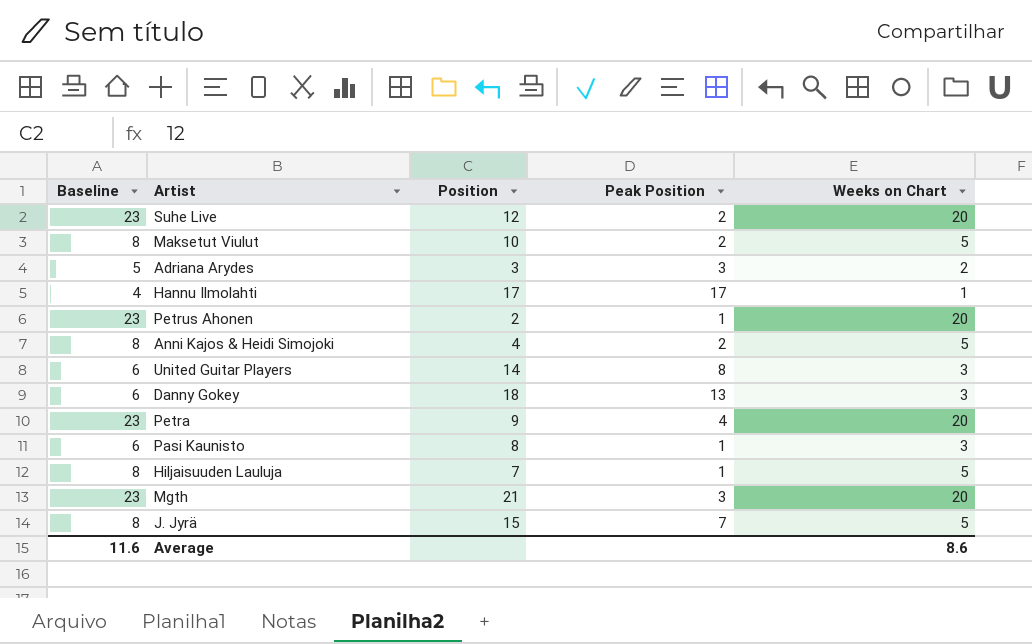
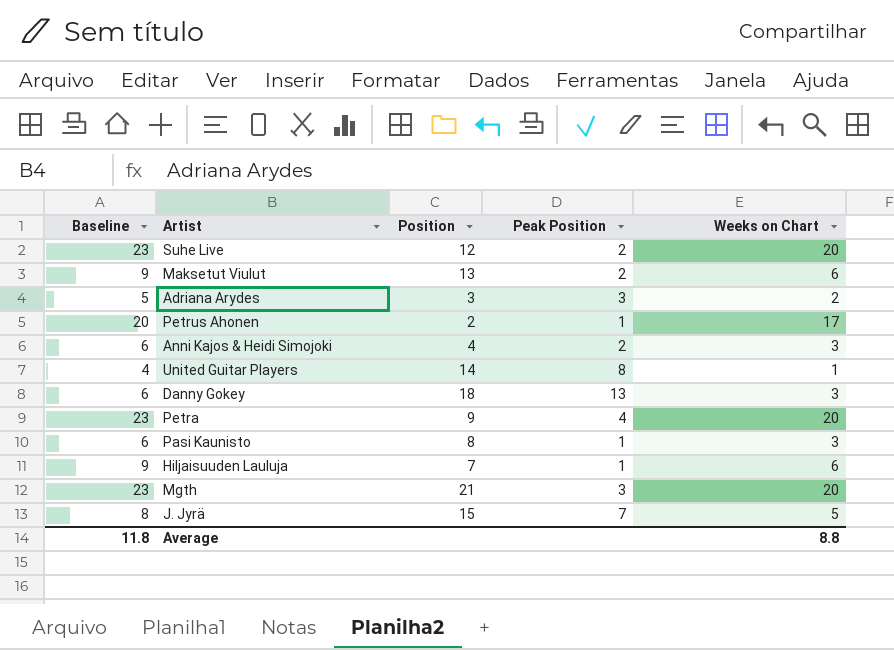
row Hannu Ilmolahti: 4 | 17 | 17 | 1 -> none
Maksetut Viulut | Baseline: 8 -> 9
Maksetut Viulut | Position: 10 -> 13
Maksetut Viulut | Weeks on Chart: 5 -> 6
Petrus Ahonen | Baseline: 23 -> 20
Petrus Ahonen | Weeks on Chart: 20 -> 17
Anni Kajos & Heidi Simojoki | Baseline: 8 -> 6
Anni Kajos & Heidi Simojoki | Weeks on Chart: 5 -> 3
United Guitar Players | Baseline: 6 -> 4
United Guitar Players | Weeks on Chart: 3 -> 1
Hiljaisuuden Lauluja | Baseline: 8 -> 9
Hiljaisuuden Lauluja | Weeks on Chart: 5 -> 6
Average | Baseline: 11.6 -> 11.8
Average | Weeks on Chart: 8.6 -> 8.8

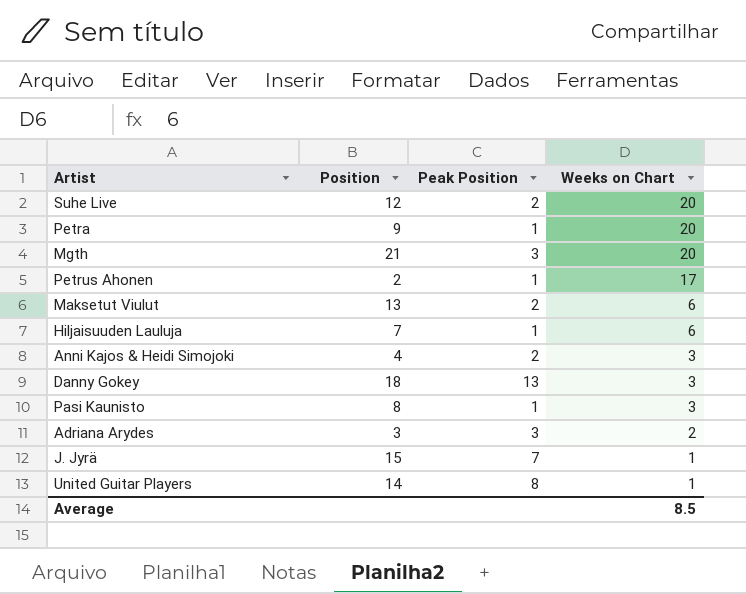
row order: none -> Weeks on Chart descending
column Baseline | formula: [Weeks on Chart] + 3 -> none
Petra | Peak Position: 4 -> 1
J. Jyrä | Weeks on Chart: 5 -> 1
Average | Weeks on Chart: 8.8 -> 8.5

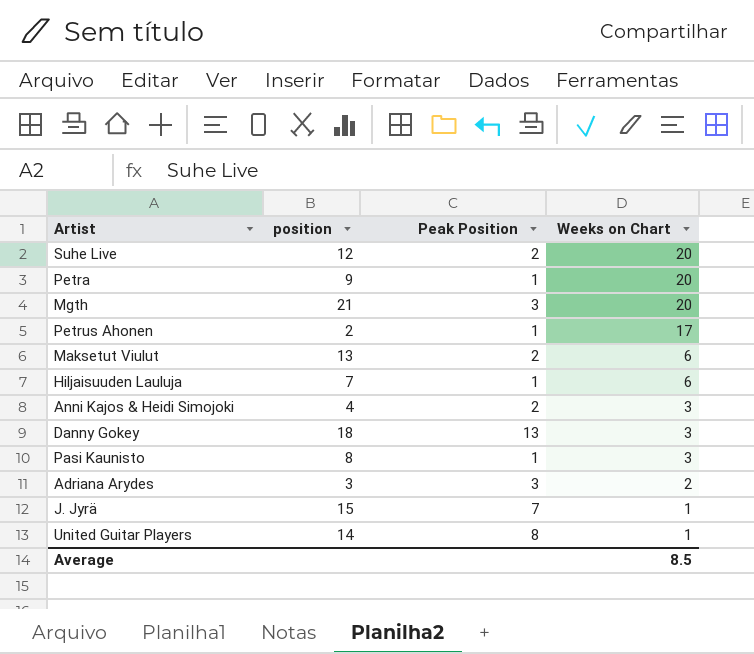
column name: Position -> position

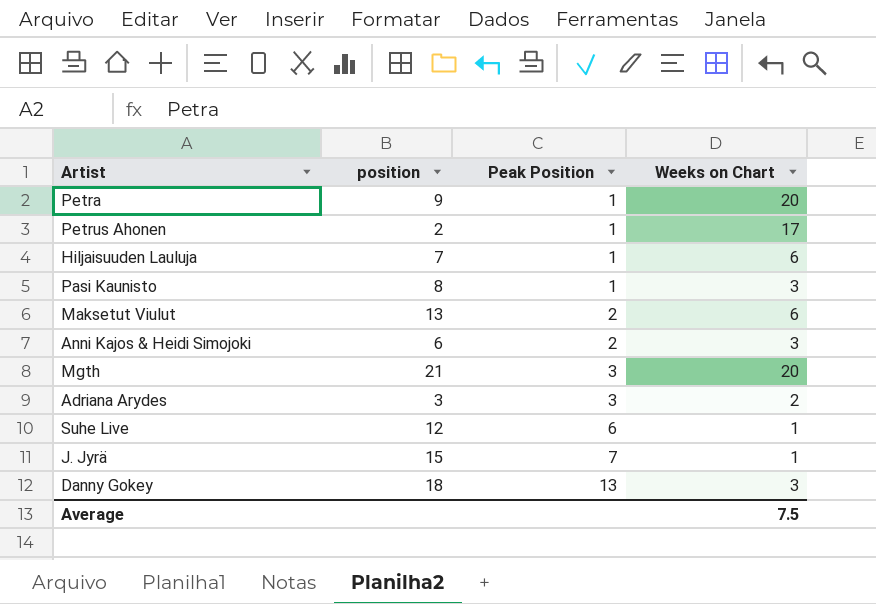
row order: Weeks on Chart descending -> Peak Position ascending
row United Guitar Players: 14 | 8 | 1 -> none
Anni Kajos & Heidi Simojoki | position: 4 -> 6
Suhe Live | Peak Position: 2 -> 6
Suhe Live | Weeks on Chart: 20 -> 1
Average | Weeks on Chart: 8.5 -> 7.5

